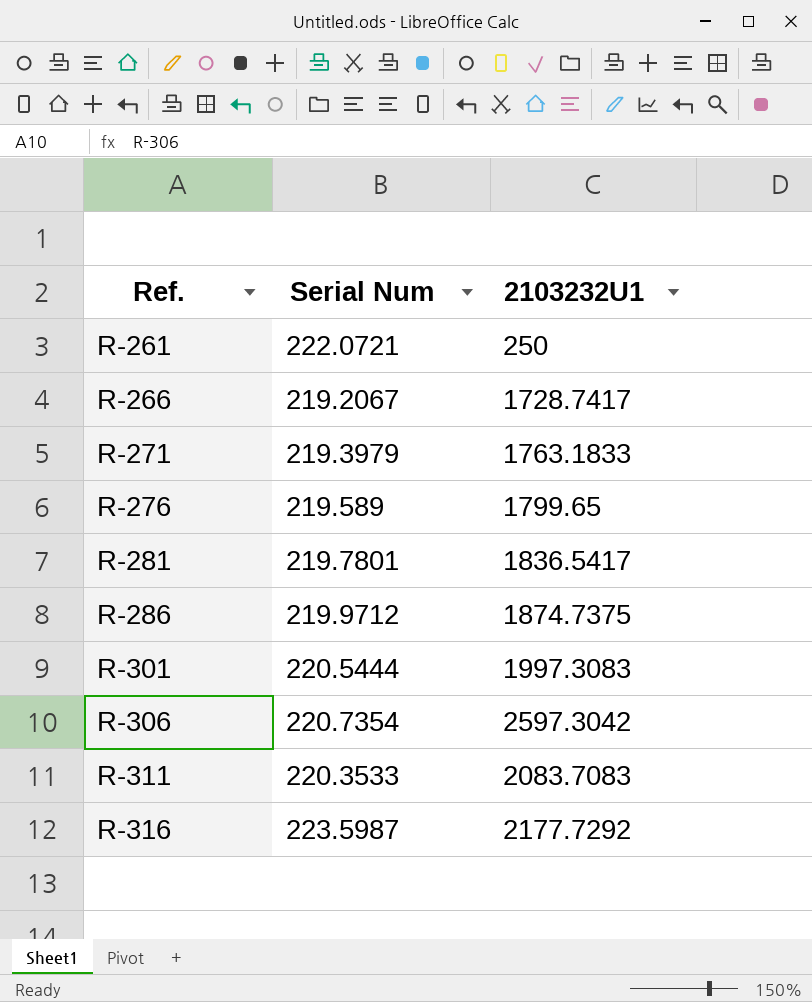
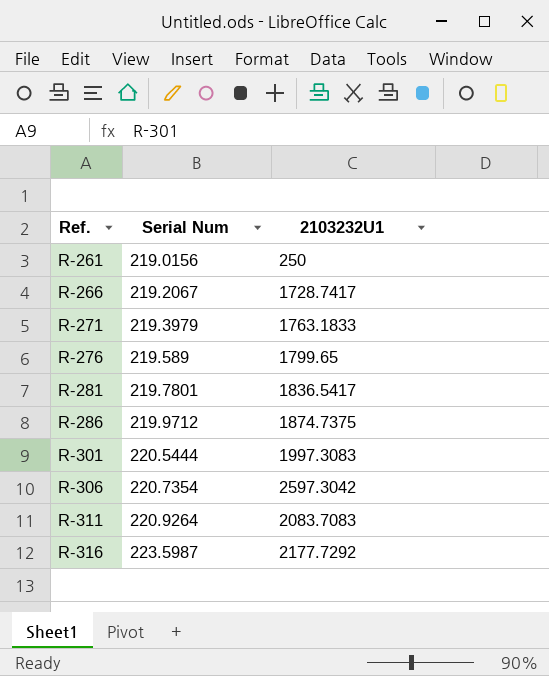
R-261 | Serial Num: 222.0721 -> 219.0156
R-311 | Serial Num: 220.3533 -> 220.9264

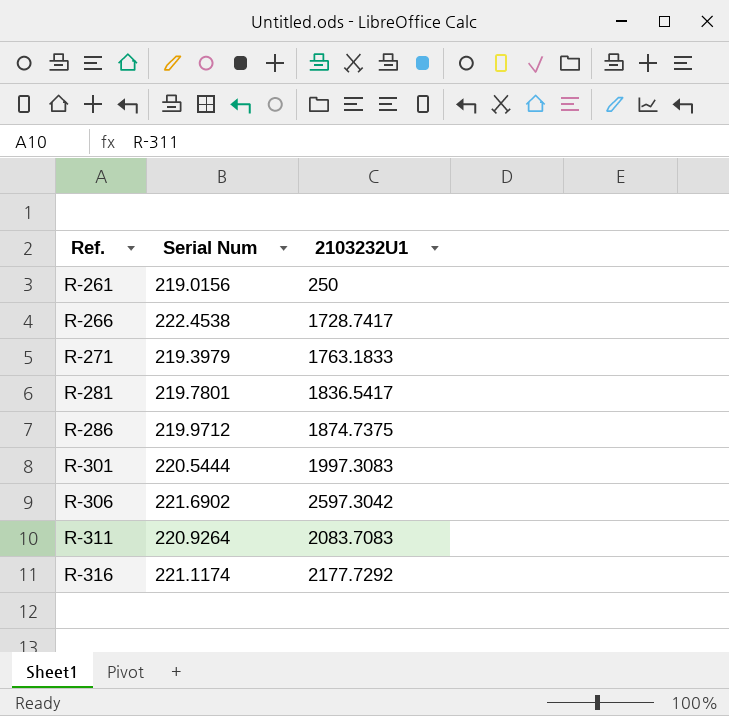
row R-276: 219.589 | 1799.65 -> none
R-266 | Serial Num: 219.2067 -> 222.4538
R-306 | Serial Num: 220.7354 -> 221.6902
R-316 | Serial Num: 223.5987 -> 221.1174

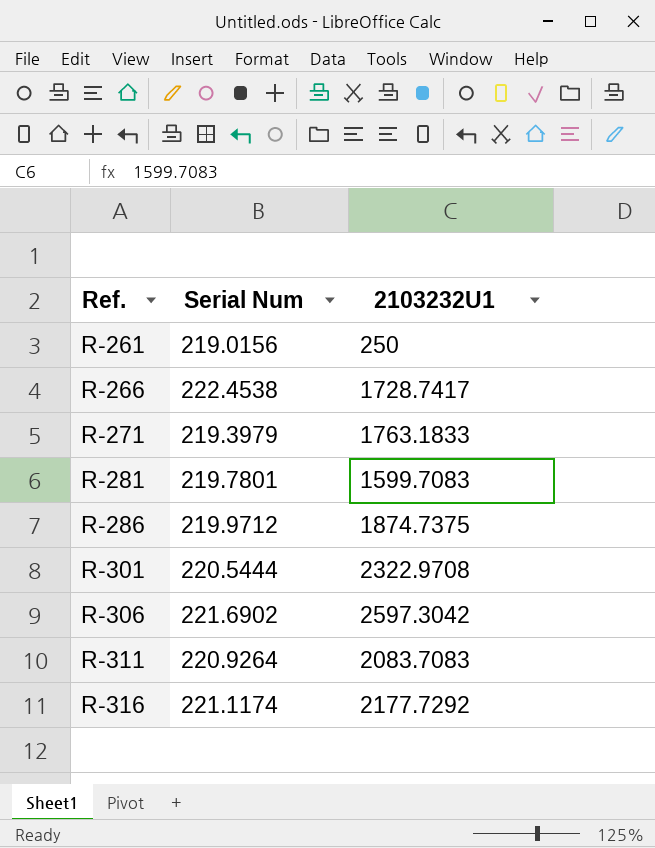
R-281 | 2103232U1: 1836.5417 -> 1599.7083
R-301 | 2103232U1: 1997.3083 -> 2322.9708

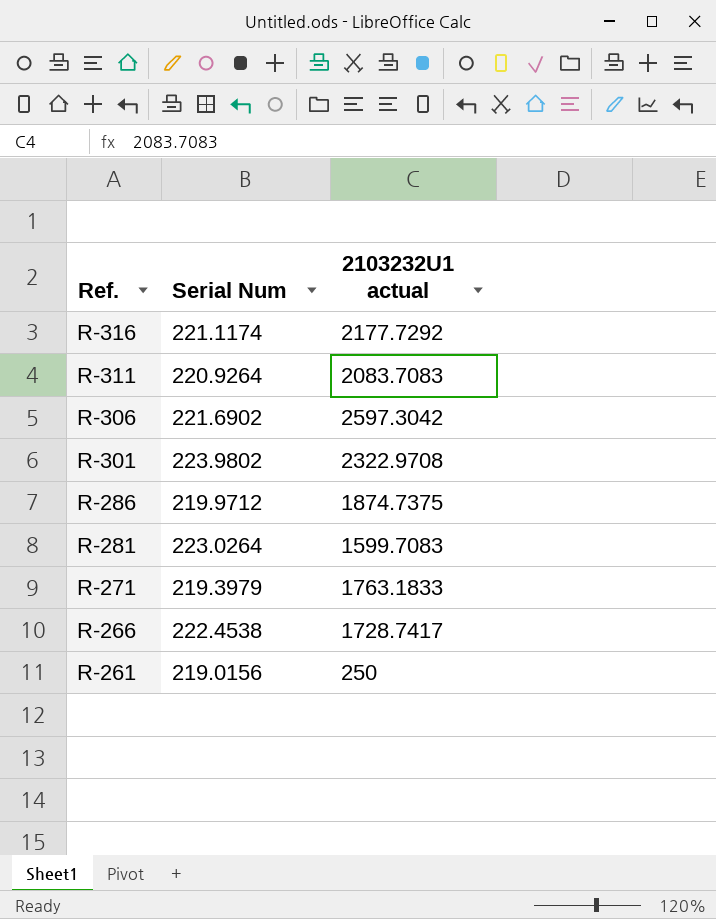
row order: Ref. ascending -> Ref. descending
column name: 2103232U1 -> 2103232U1 actual
R-301 | Serial Num: 220.5444 -> 223.9802
R-281 | Serial Num: 219.7801 -> 223.0264

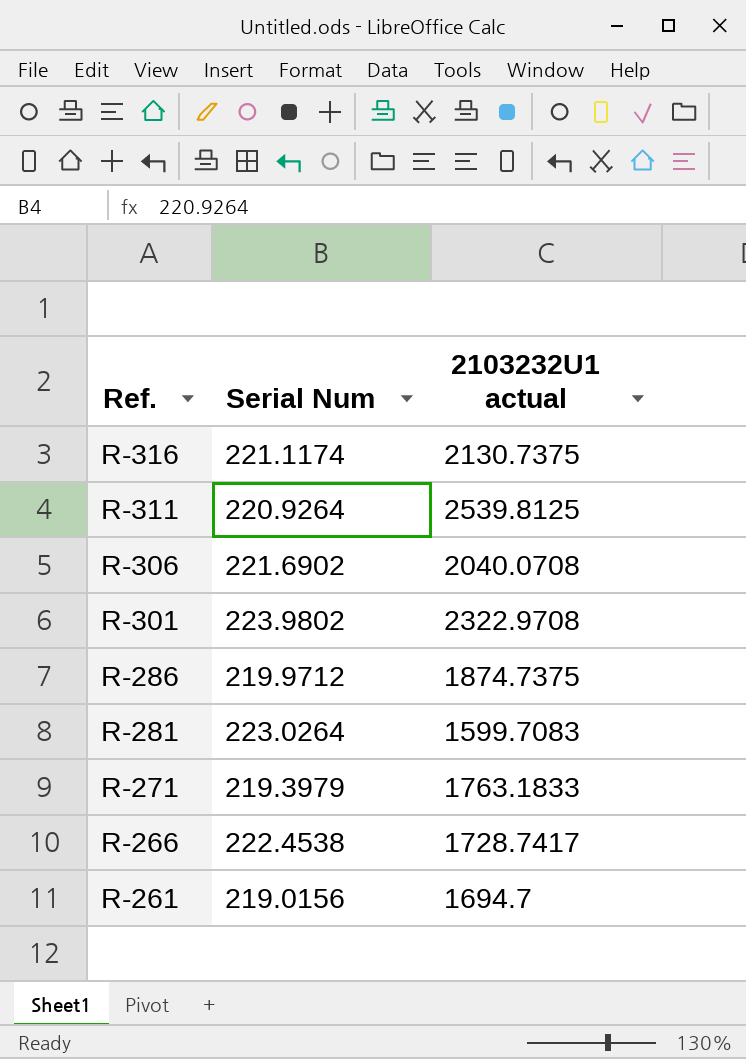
R-316 | 2103232U1 actual: 2177.7292 -> 2130.7375
R-311 | 2103232U1 actual: 2083.7083 -> 2539.8125
R-306 | 2103232U1 actual: 2597.3042 -> 2040.0708
R-261 | 2103232U1 actual: 250 -> 1694.7

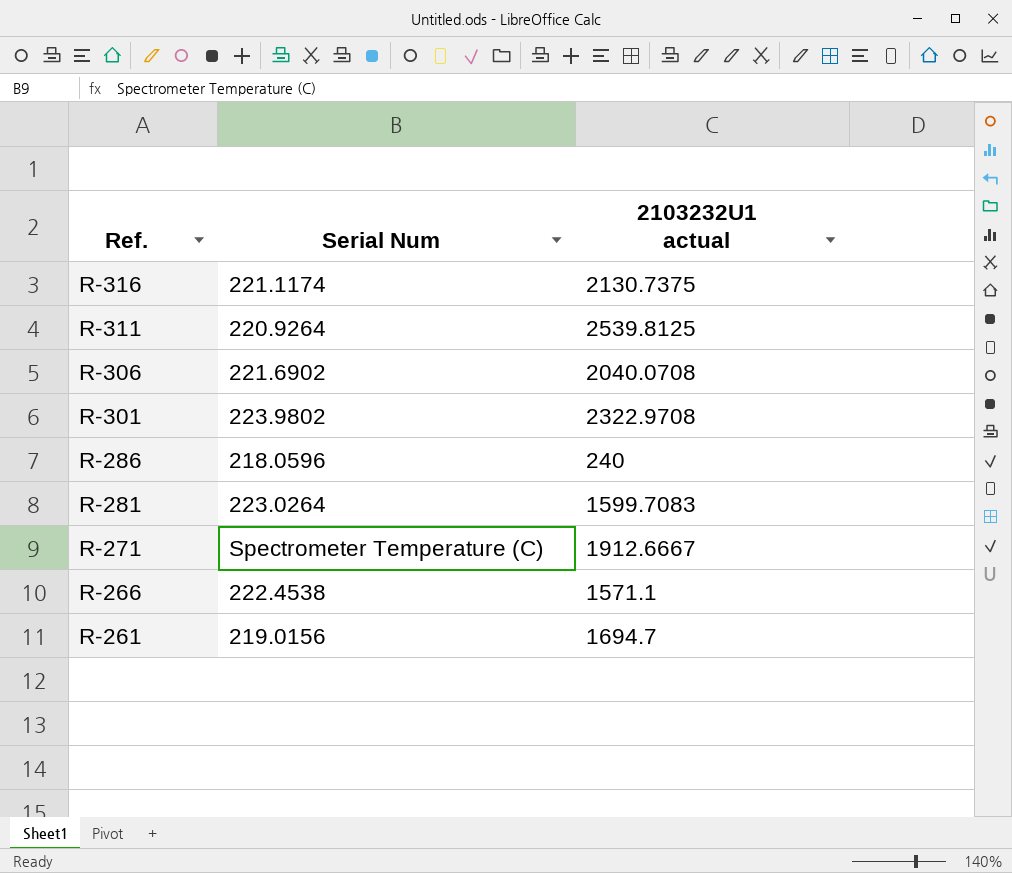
R-286 | Serial Num: 219.9712 -> 218.0596
R-286 | 2103232U1 actual: 1874.7375 -> 240
R-271 | Serial Num: 219.3979 -> Spectrometer Temperature (C)
R-271 | 2103232U1 actual: 1763.1833 -> 1912.6667
R-266 | 2103232U1 actual: 1728.7417 -> 1571.1

